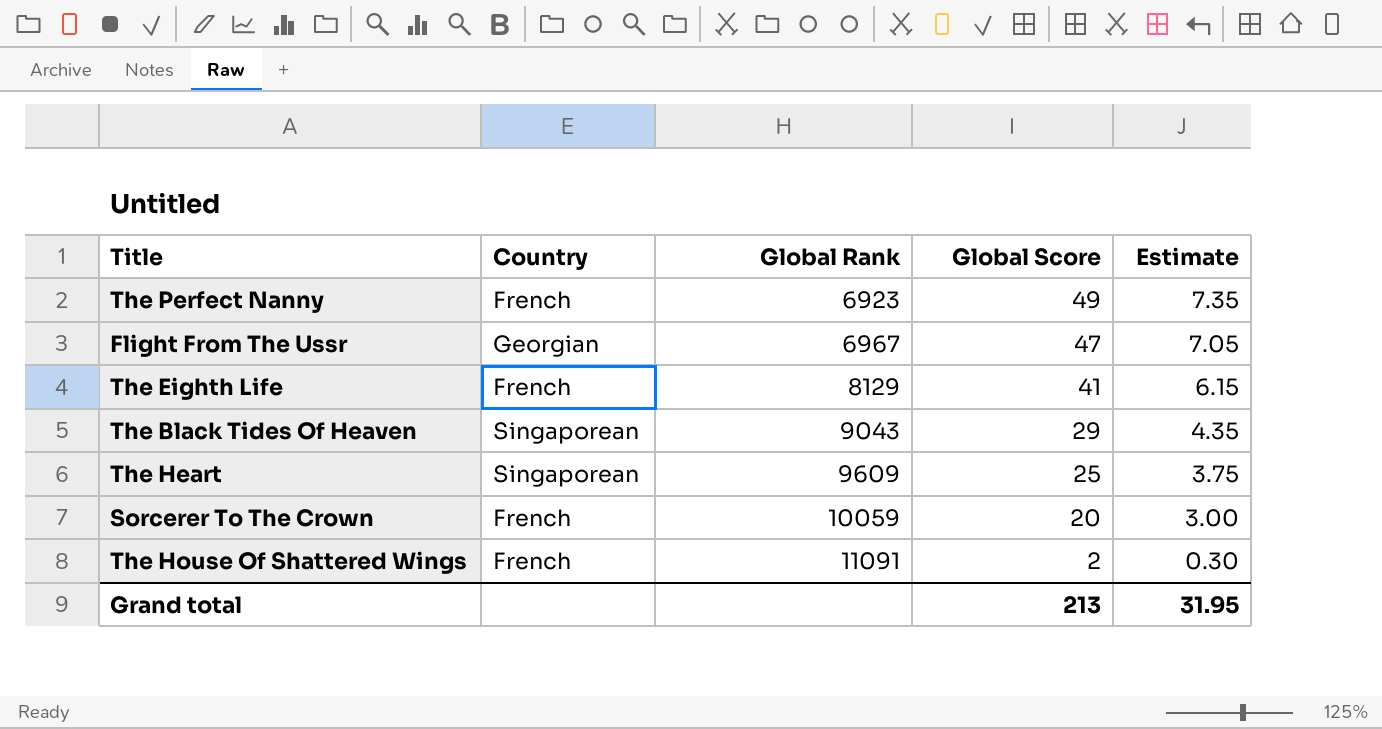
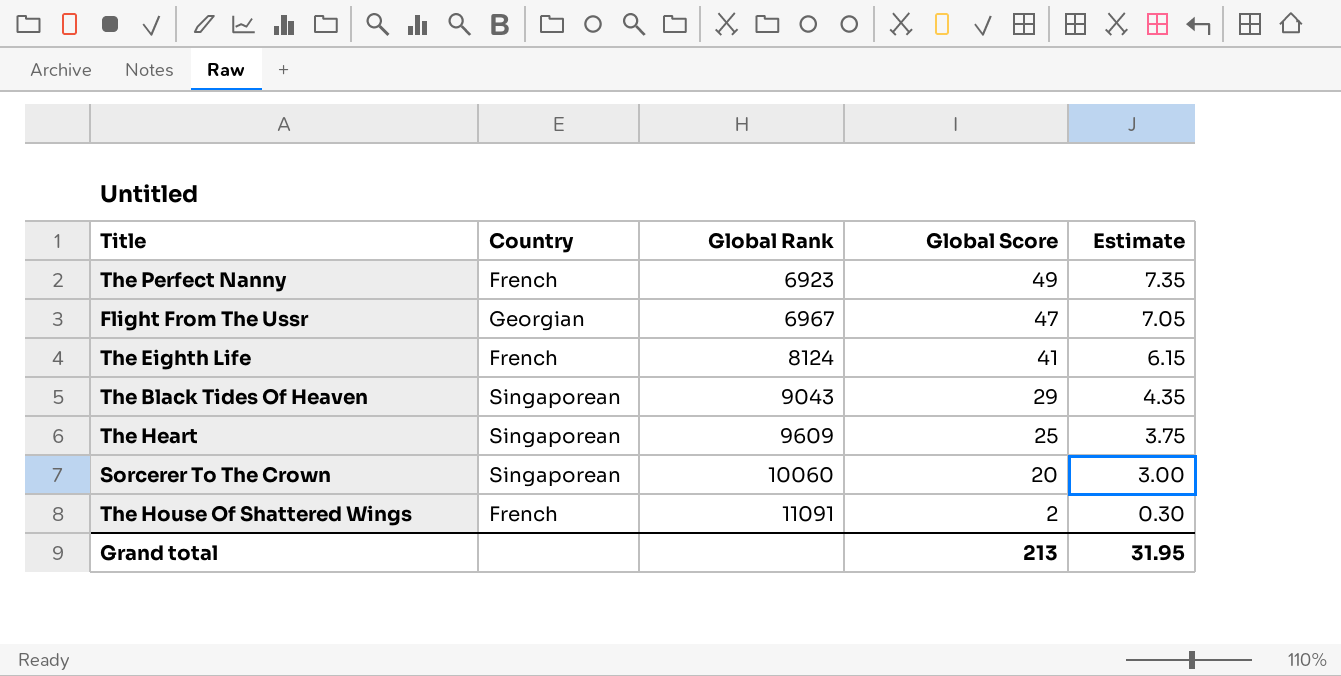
The Eighth Life | Global Rank: 8129 -> 8124
Sorcerer To The Crown | Country: French -> Singaporean
Sorcerer To The Crown | Global Rank: 10059 -> 10060

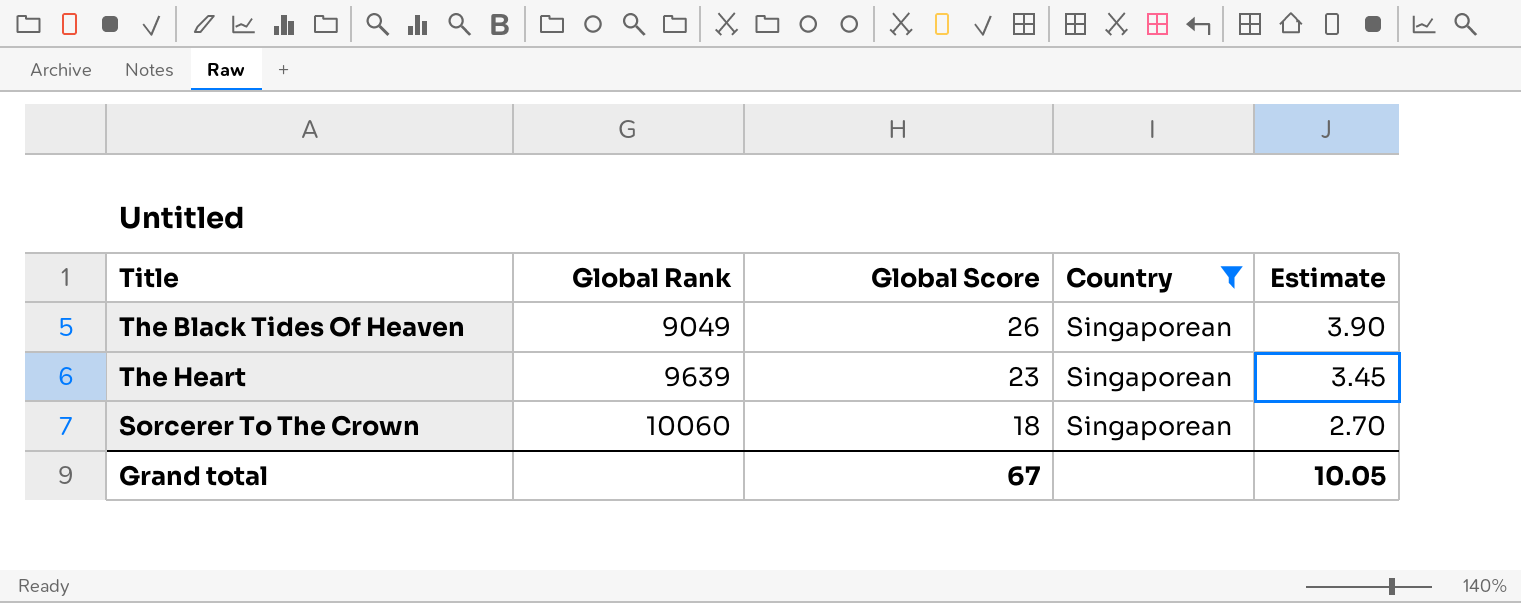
filter: none -> Country = Singaporean
column Country | position: 2 -> 4
The Black Tides Of Heaven | Global Rank: 9043 -> 9049
The Black Tides Of Heaven | Global Score: 29 -> 26
The Black Tides Of Heaven | Estimate: 4.35 -> 3.90
The Heart | Global Rank: 9609 -> 9639
The Heart | Global Score: 25 -> 23
The Heart | Estimate: 3.75 -> 3.45
Sorcerer To The Crown | Global Score: 20 -> 18
Sorcerer To The Crown | Estimate: 3.00 -> 2.70
Grand total | Global Score: 213 -> 67
Grand total | Estimate: 31.95 -> 10.05

